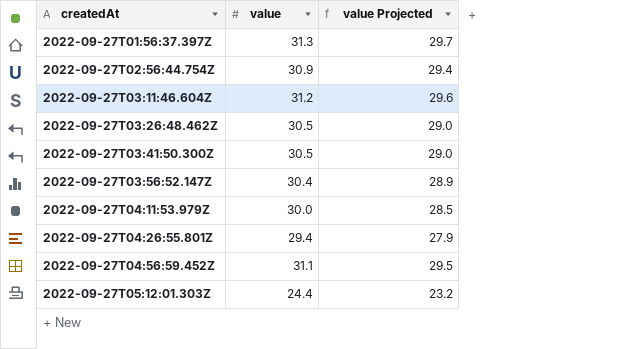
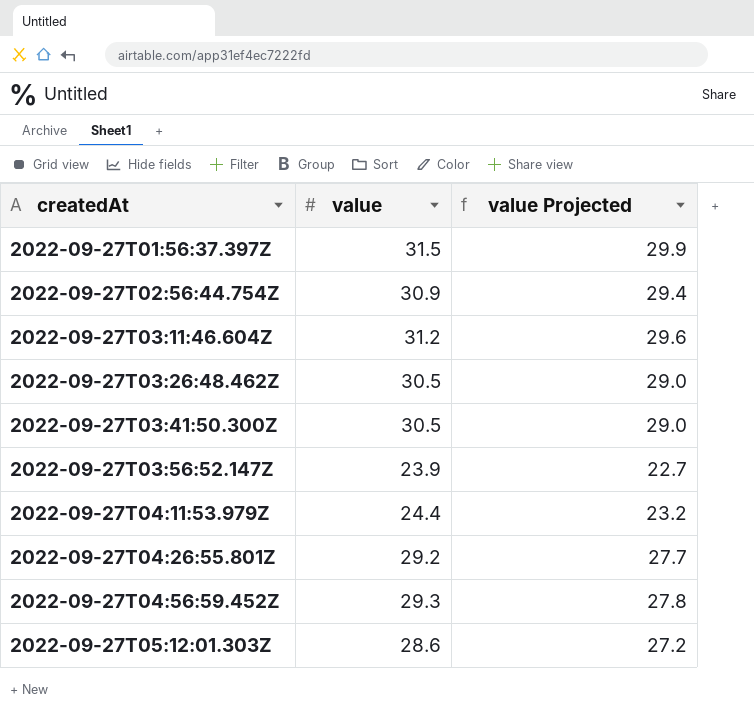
2022-09-27T01:56:37.397Z | value: 31.3 -> 31.5
2022-09-27T01:56:37.397Z | value Projected: 29.7 -> 29.9
2022-09-27T03:56:52.147Z | value: 30.4 -> 23.9
2022-09-27T03:56:52.147Z | value Projected: 28.9 -> 22.7
2022-09-27T04:11:53.979Z | value: 30.0 -> 24.4
2022-09-27T04:11:53.979Z | value Projected: 28.5 -> 23.2
2022-09-27T04:26:55.801Z | value: 29.4 -> 29.2
2022-09-27T04:26:55.801Z | value Projected: 27.9 -> 27.7
2022-09-27T04:56:59.452Z | value: 31.1 -> 29.3
2022-09-27T04:56:59.452Z | value Projected: 29.5 -> 27.8
2022-09-27T05:12:01.303Z | value: 24.4 -> 28.6
2022-09-27T05:12:01.303Z | value Projected: 23.2 -> 27.2

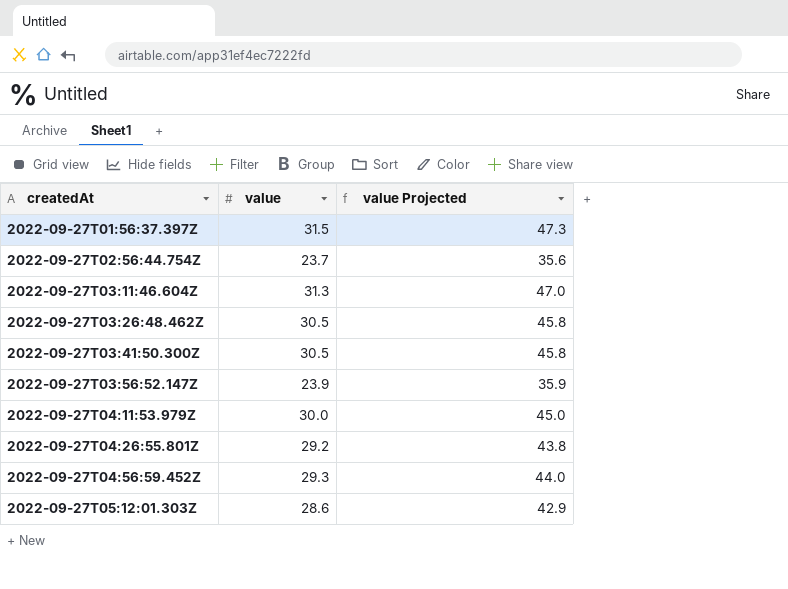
column value Projected | formula: [value] * 0.95 -> [value] * 1.5
2022-09-27T02:56:44.754Z | value: 30.9 -> 23.7
2022-09-27T03:11:46.604Z | value: 31.2 -> 31.3
2022-09-27T04:11:53.979Z | value: 24.4 -> 30.0

